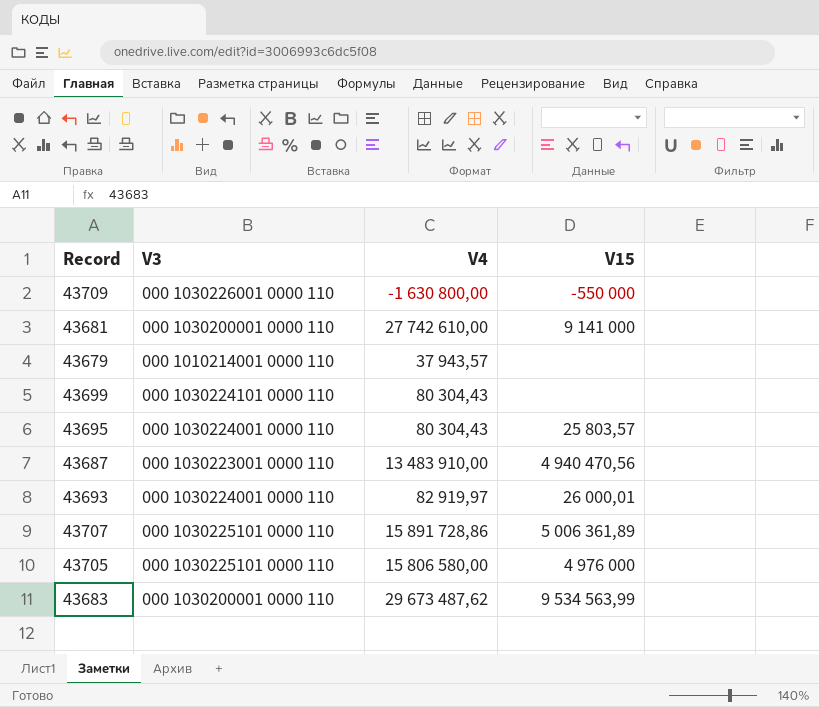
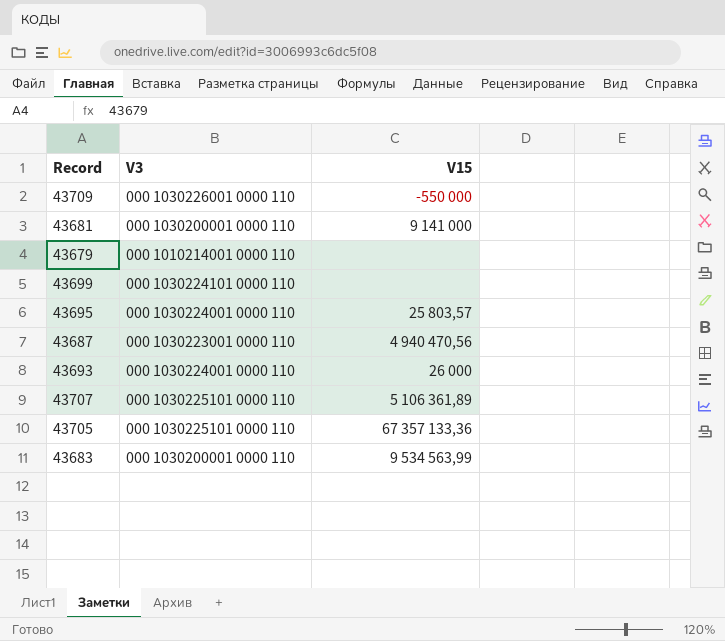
column V4 | position: 3 -> none
43693 | V15: 26 000,01 -> 26 000
43707 | V15: 5 006 361,89 -> 5 106 361,89
43705 | V15: 4 976 000 -> 67 357 133,36

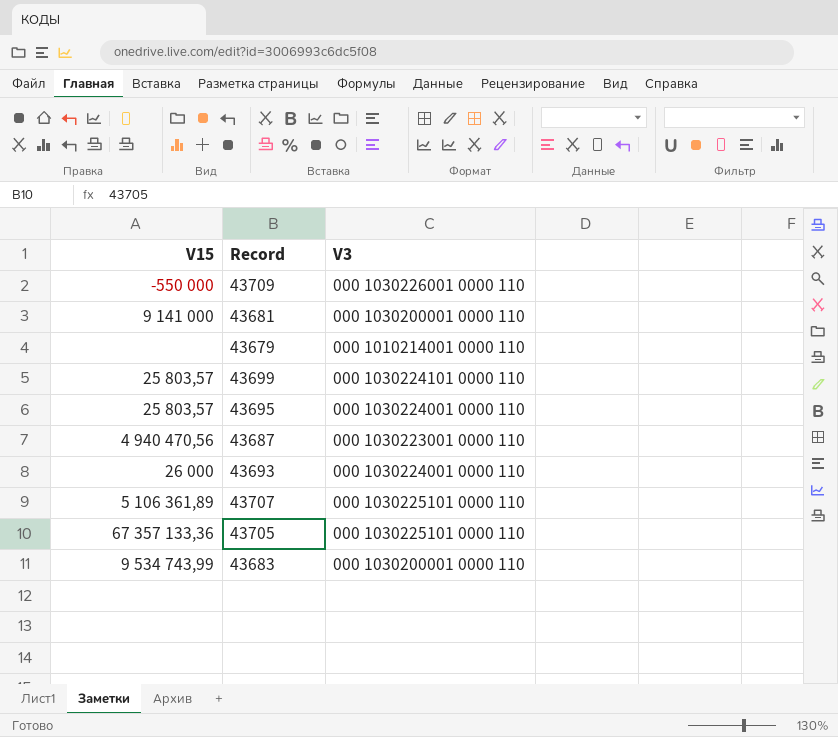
column V15 | position: 3 -> 1
43699 | V15: none -> 25 803,57
43683 | V15: 9 534 563,99 -> 9 534 743,99

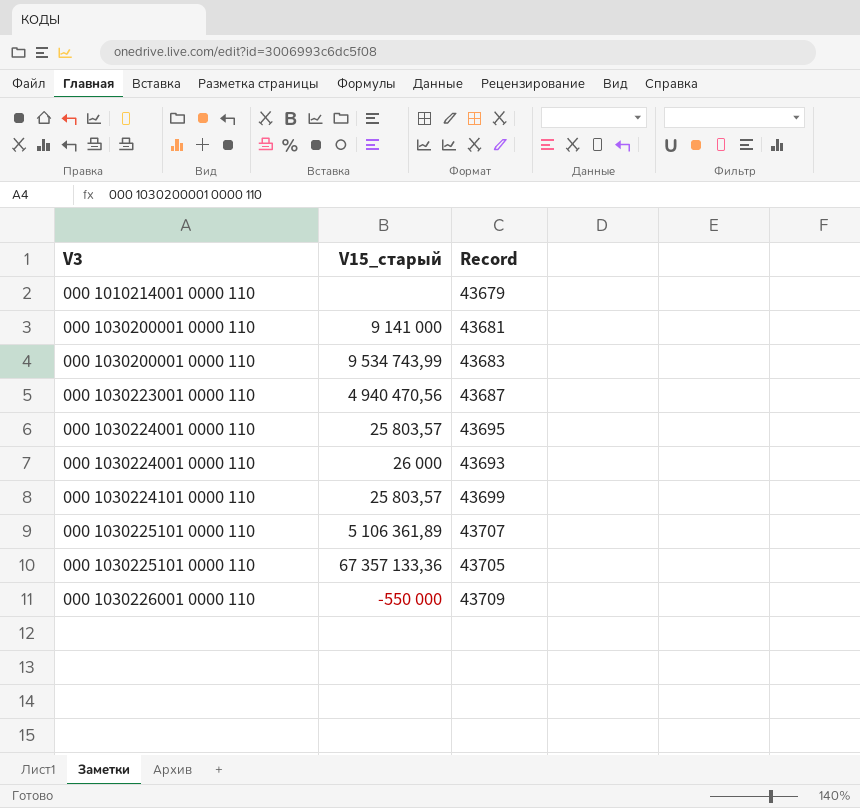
row order: none -> V3 ascending
column V3 | position: 3 -> 1
column name: V15 -> V15_старый

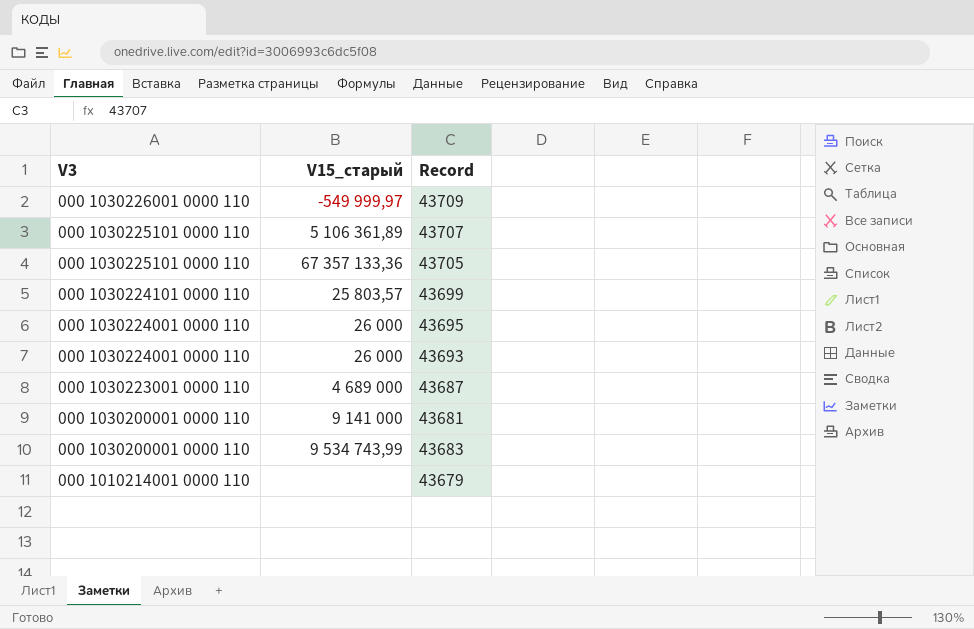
row order: V3 ascending -> V3 descending
43709 | V15_старый: -550 000 -> -549 999,97
43695 | V15_старый: 25 803,57 -> 26 000
43687 | V15_старый: 4 940 470,56 -> 4 689 000

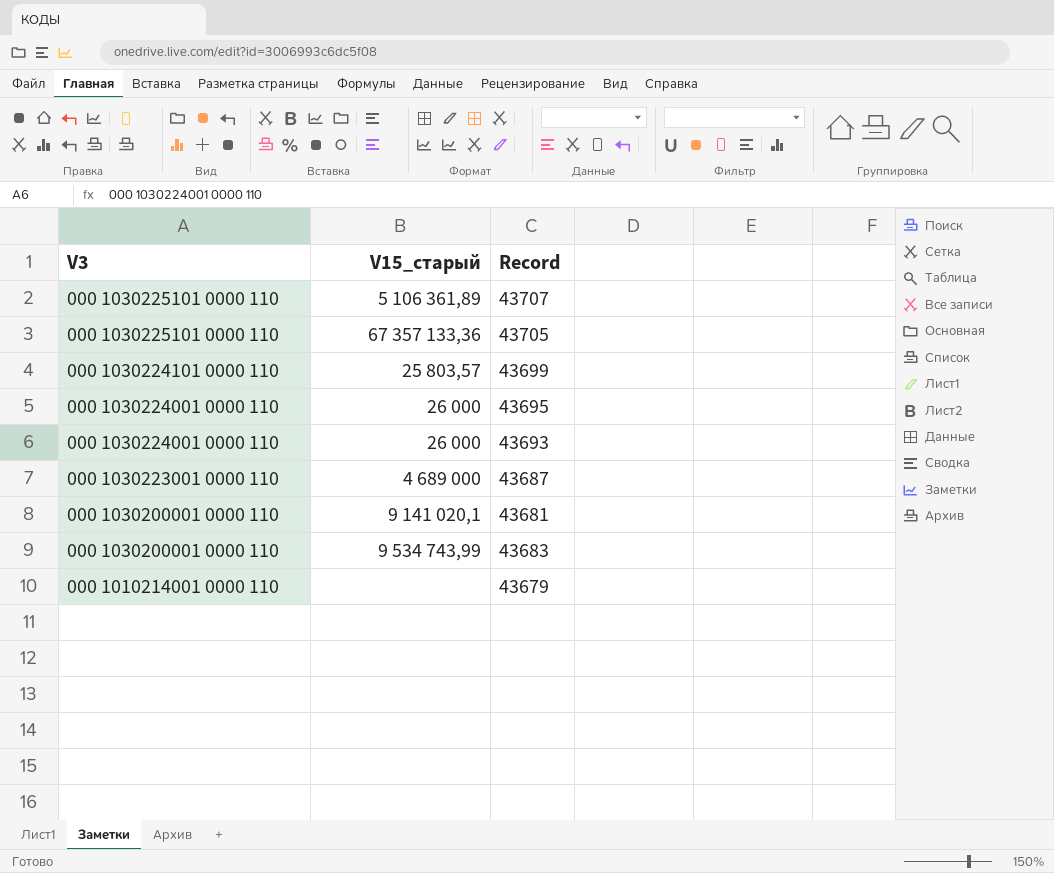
row 43709: 000 1030226001 0000 110 | -549 999,97 -> none
43681 | V15_старый: 9 141 000 -> 9 141 020,1

